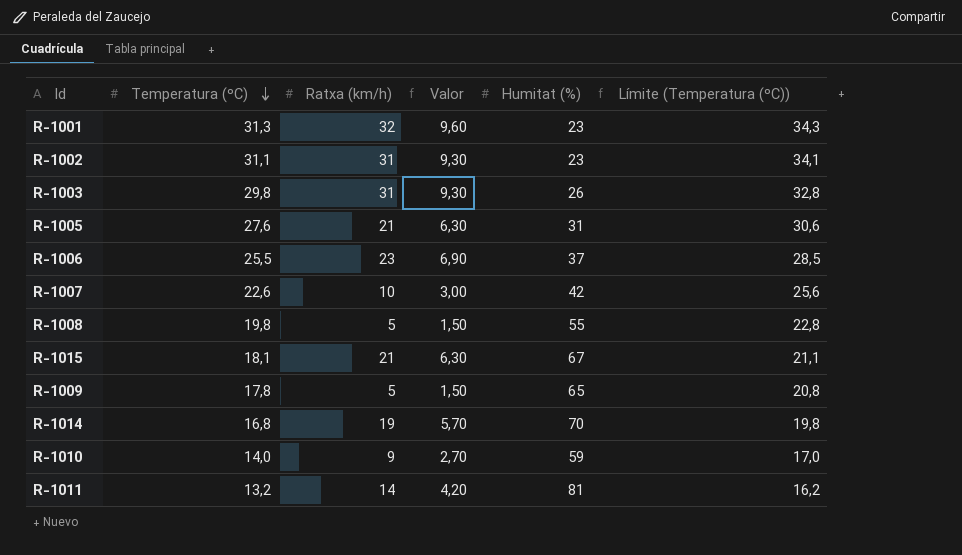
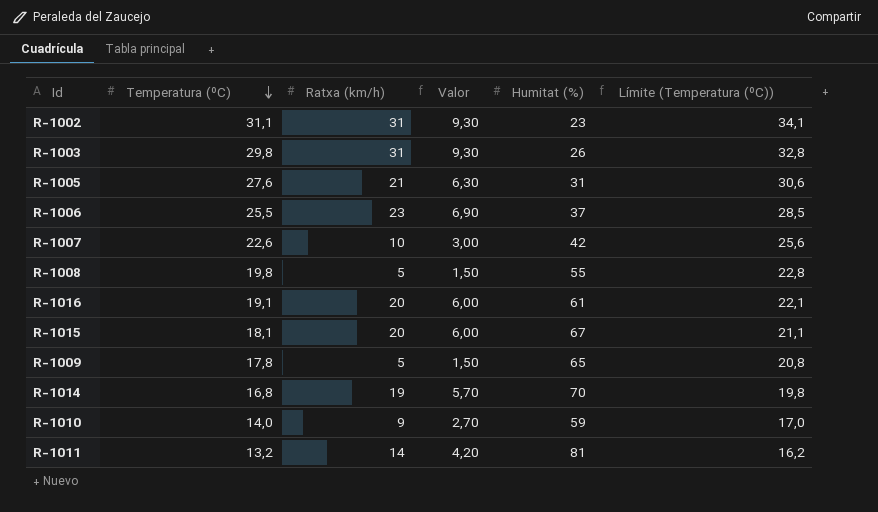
row R-1001: 31,3 | 32 | 9,60 | 23 | 34,3 -> none
row R-1016: none -> 19,1 | 20 | 6,00 | 61 | 22,1
R-1015 | Ratxa (km/h): 21 -> 20
R-1015 | Valor: 6,30 -> 6,00

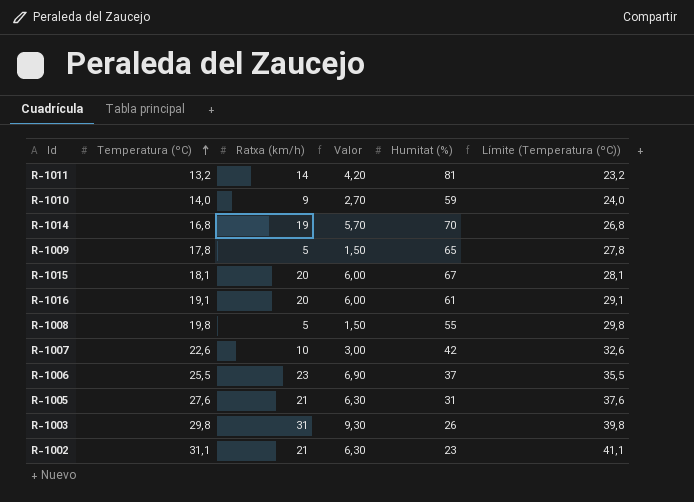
row order: Temperatura (ºC) descending -> Temperatura (ºC) ascending
column Límite (Temperatura (ºC)) | formula: [Temperatura (ºC)] + 3 -> [Temperatura (ºC)] + 10
R-1002 | Ratxa (km/h): 31 -> 21
R-1002 | Valor: 9,30 -> 6,30

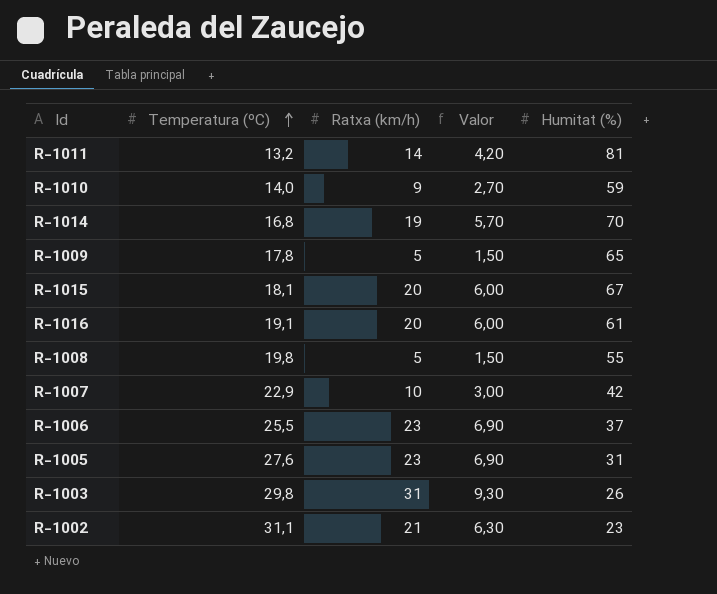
column Límite (Temperatura (ºC)) | formula: [Temperatura (ºC)] + 10 -> none
R-1007 | Temperatura (ºC): 22,6 -> 22,9
R-1005 | Ratxa (km/h): 21 -> 23
R-1005 | Valor: 6,30 -> 6,90

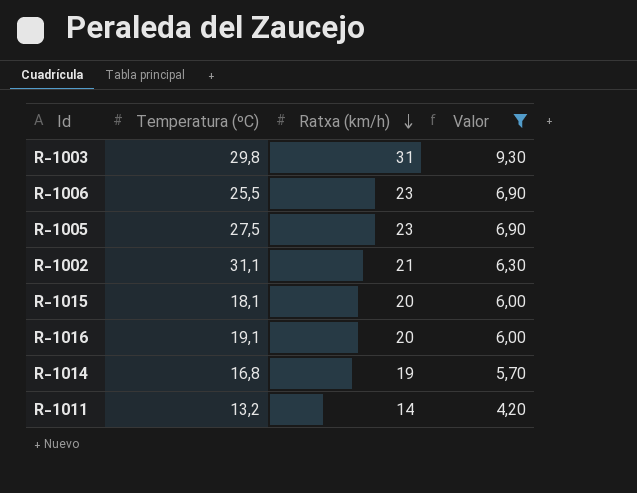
filter: none -> Valor >= 4,20
row order: Temperatura (ºC) ascending -> Ratxa (km/h) descending
column Humitat (%) | position: 5 -> none
R-1005 | Temperatura (ºC): 27,6 -> 27,5

